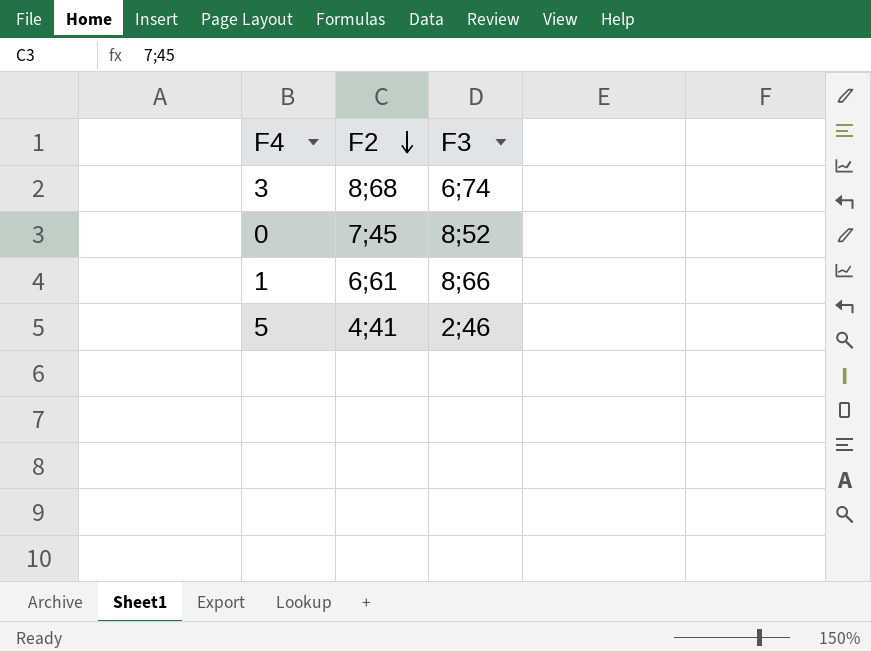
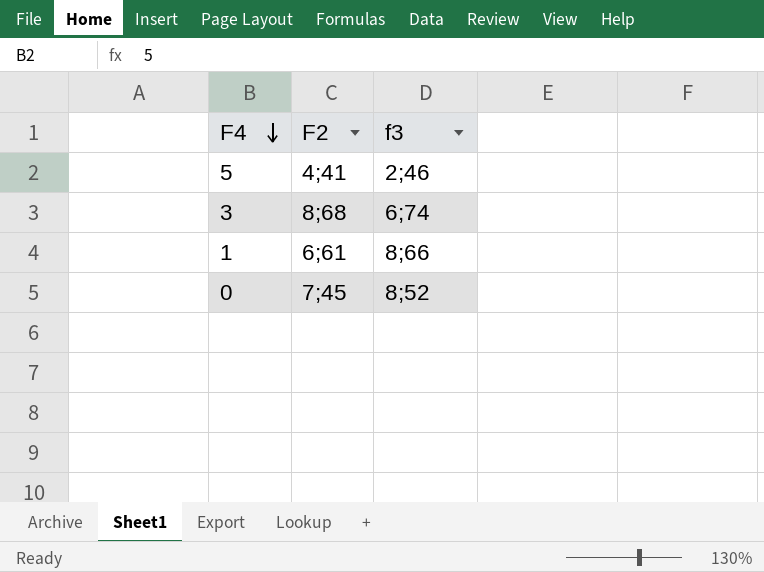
row order: F2 descending -> F4 descending
column name: F3 -> f3

